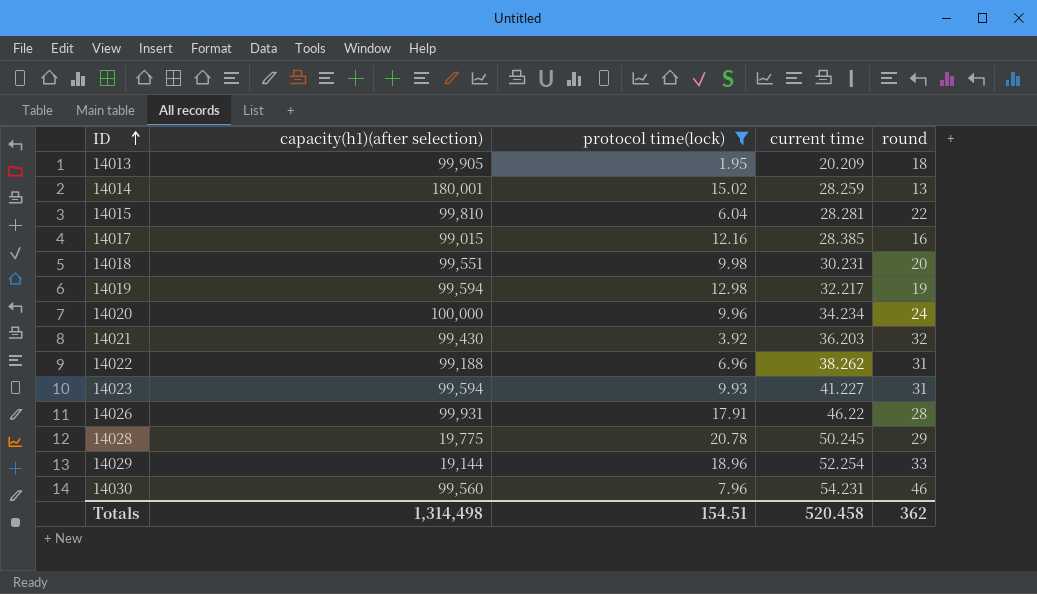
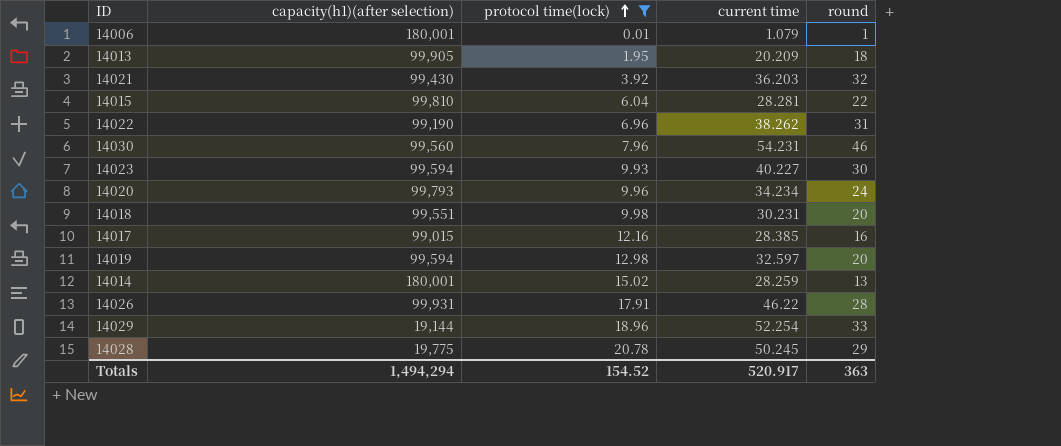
row order: ID ascending -> protocol time(lock) ascending
row 14006: none -> 180,001 | 0.01 | 1.079 | 1
14022 | capacity(h1)(after selection): 99,188 -> 99,190
14023 | current time: 41.227 -> 40.227
14023 | round: 31 -> 30
14020 | capacity(h1)(after selection): 100,000 -> 99,793
14019 | current time: 32.217 -> 32.597
14019 | round: 19 -> 20
Totals | capacity(h1)(after selection): 1,314,498 -> 1,494,294
Totals | protocol time(lock): 154.51 -> 154.52
Totals | current time: 520.458 -> 520.917
Totals | round: 362 -> 363

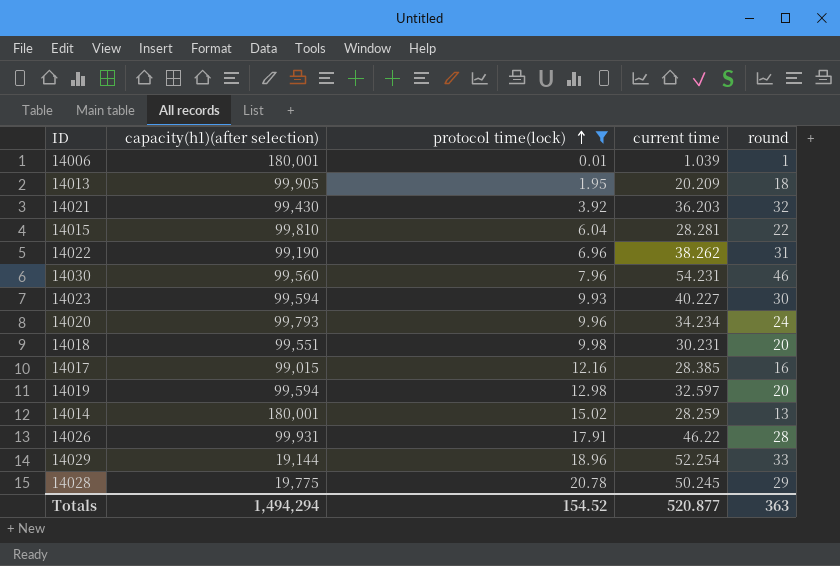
14006 | current time: 1.079 -> 1.039
Totals | current time: 520.917 -> 520.877

